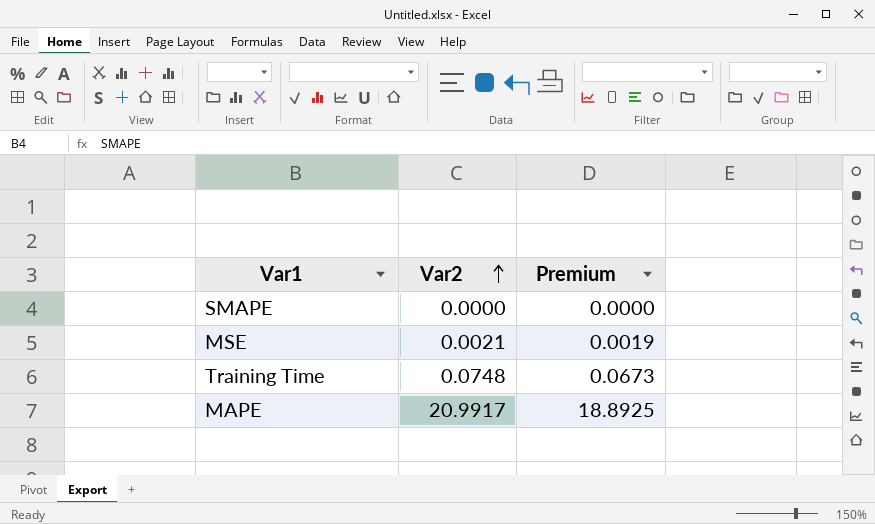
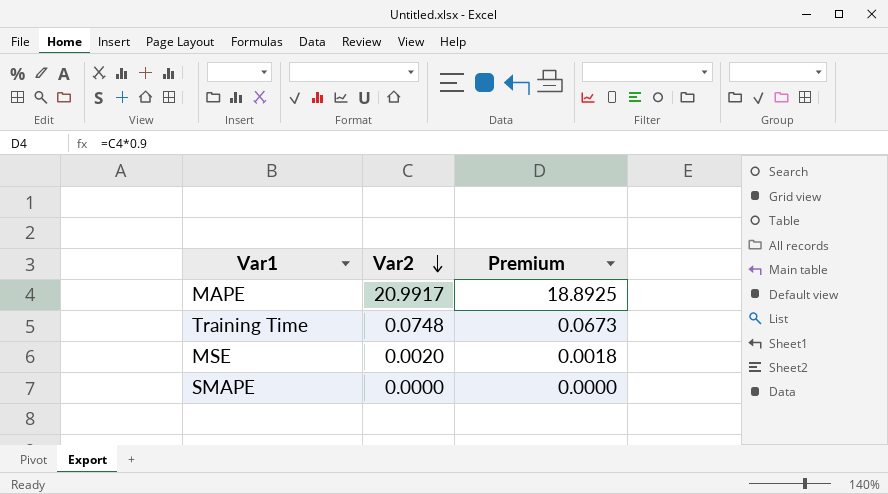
row order: Var2 ascending -> Var2 descending
MSE | Var2: 0.0021 -> 0.0020
MSE | Premium: 0.0019 -> 0.0018

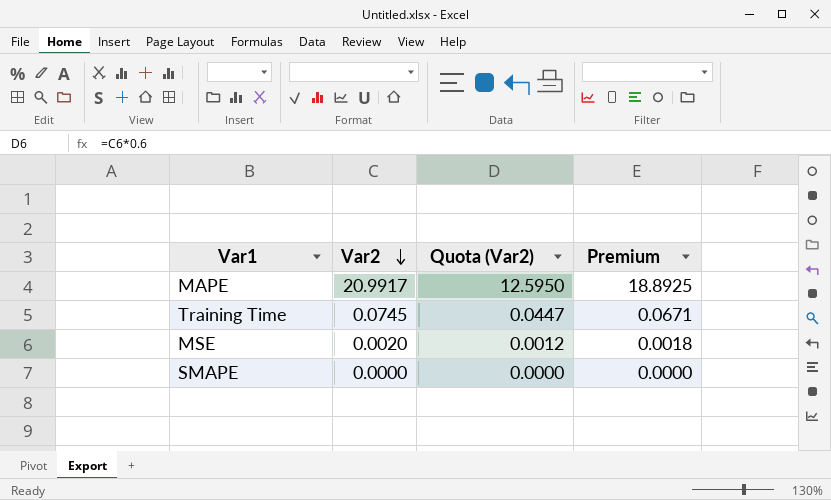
column Quota (Var2) | formula: none -> [Var2] * 0.6
Training Time | Var2: 0.0748 -> 0.0745
Training Time | Premium: 0.0673 -> 0.0671

